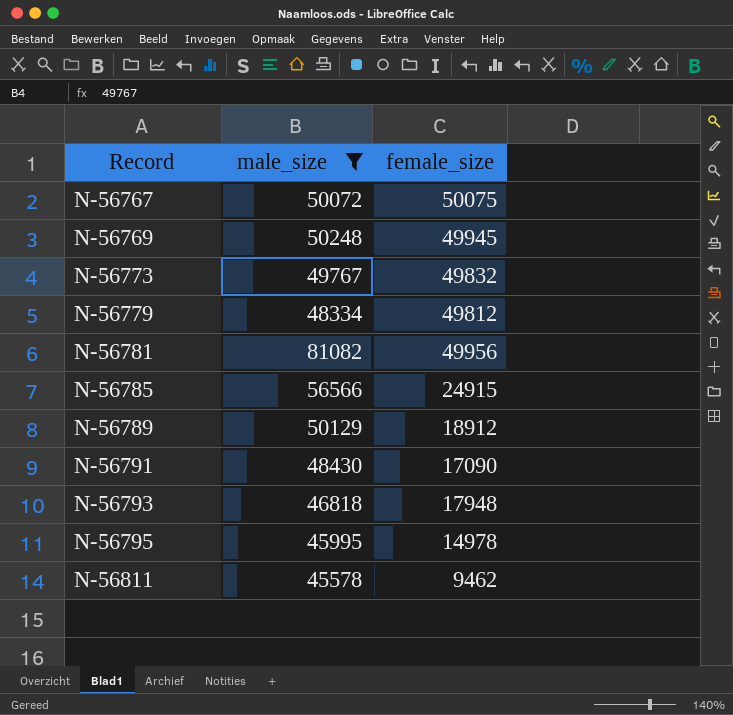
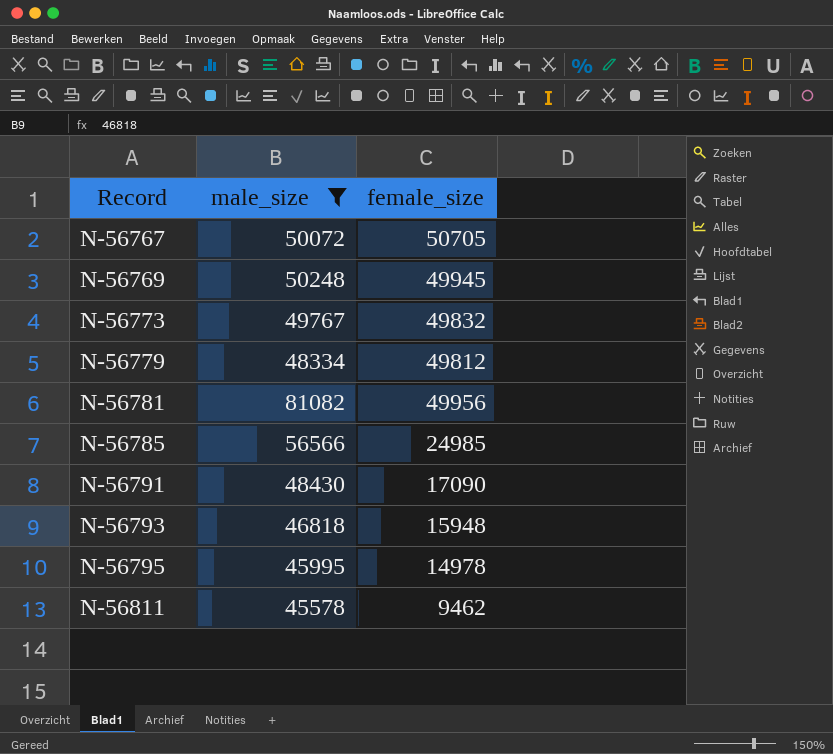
row N-56789: 50129 | 18912 -> none
N-56767 | female_size: 50075 -> 50705
N-56785 | female_size: 24915 -> 24985
N-56793 | female_size: 17948 -> 15948

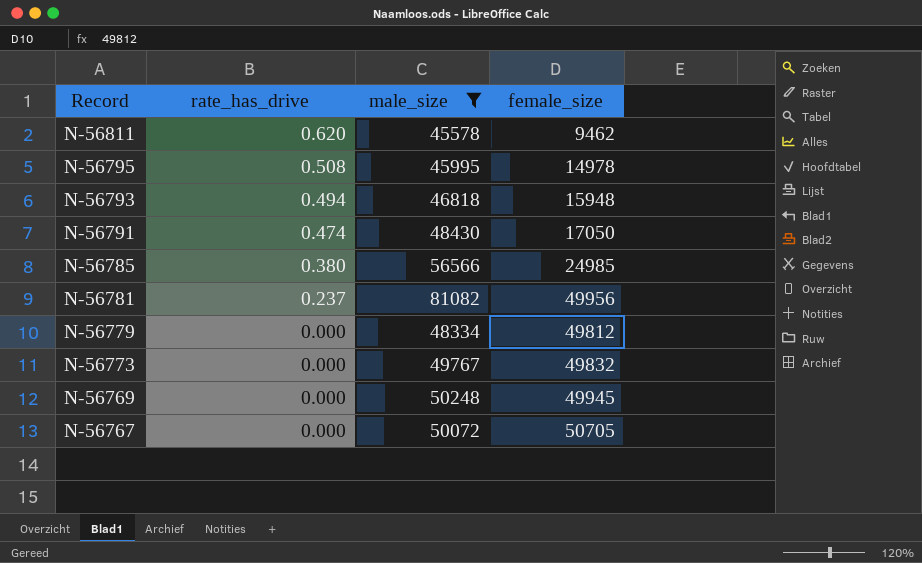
row order: Record ascending -> Record descending
column rate_has_drive | position: none -> 2
N-56791 | female_size: 17090 -> 17050

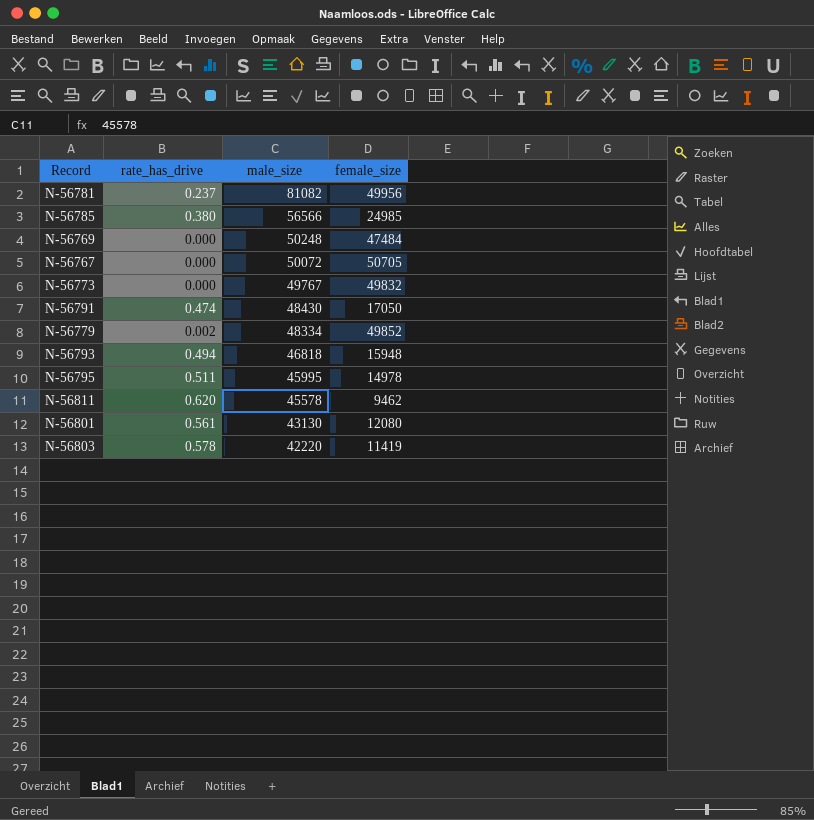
filter: male_size >= 45578 -> none
row order: Record descending -> male_size descending
N-56769 | female_size: 49945 -> 47484
N-56779 | rate_has_drive: 0.000 -> 0.002
N-56779 | female_size: 49812 -> 49852
N-56795 | rate_has_drive: 0.508 -> 0.511

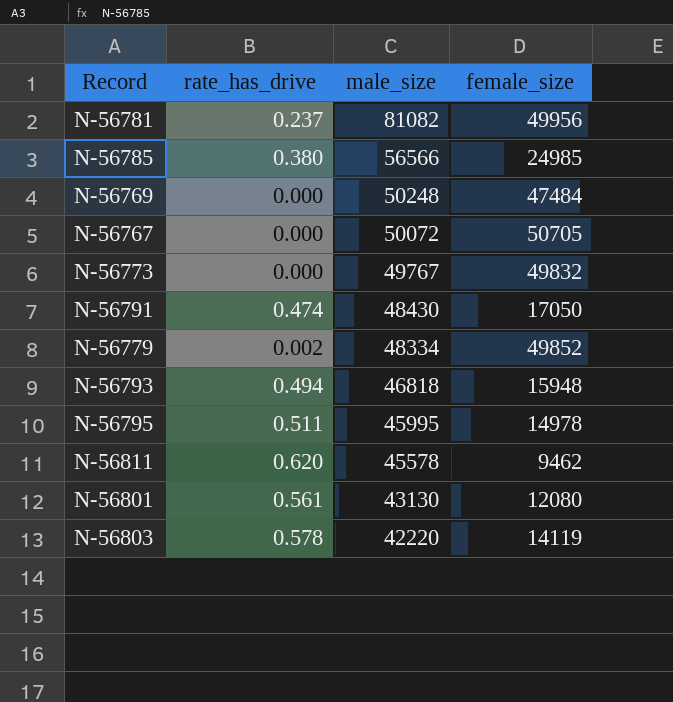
N-56803 | female_size: 11419 -> 14119

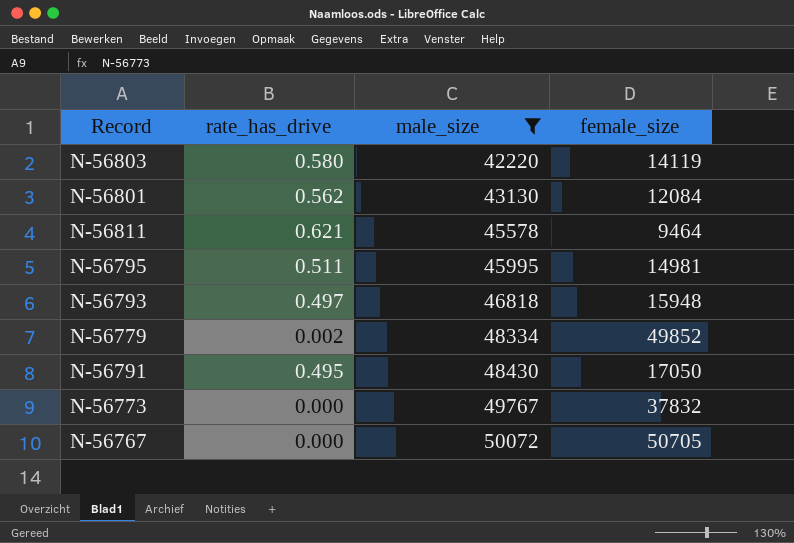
filter: none -> male_size <= 50072
row order: male_size descending -> male_size ascending
N-56803 | rate_has_drive: 0.578 -> 0.580
N-56801 | rate_has_drive: 0.561 -> 0.562
N-56801 | female_size: 12080 -> 12084
N-56811 | rate_has_drive: 0.620 -> 0.621
N-56811 | female_size: 9462 -> 9464
N-56795 | female_size: 14978 -> 14981
N-56793 | rate_has_drive: 0.494 -> 0.497
N-56791 | rate_has_drive: 0.474 -> 0.495
N-56773 | female_size: 49832 -> 37832

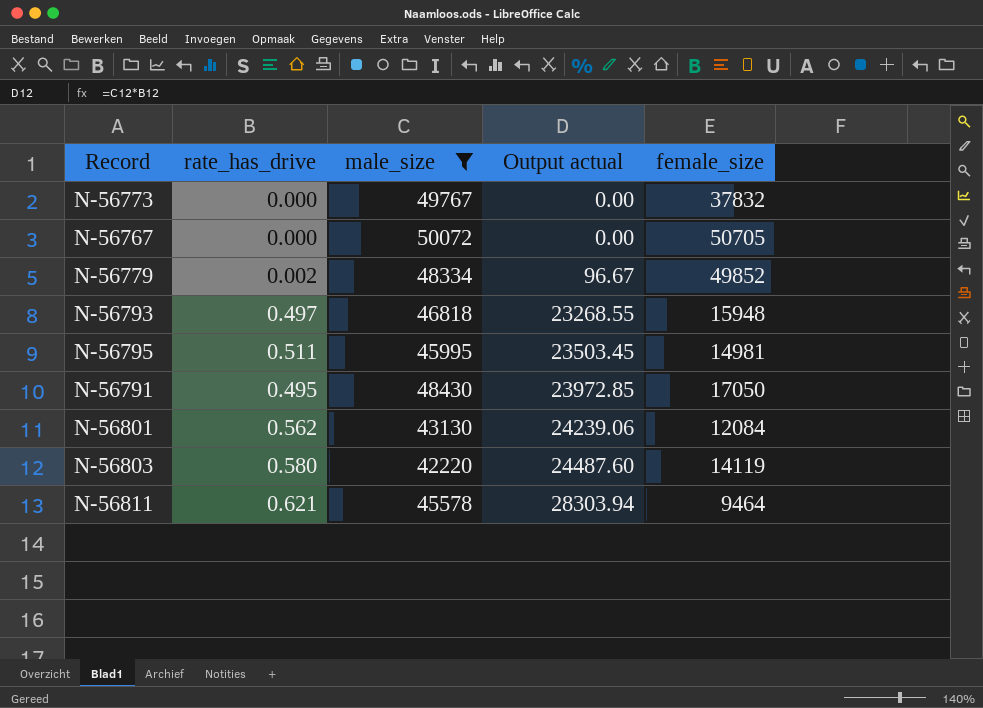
row order: male_size ascending -> Output actual ascending
column Output actual | formula: none -> [rate_has_drive] * [male_size]

